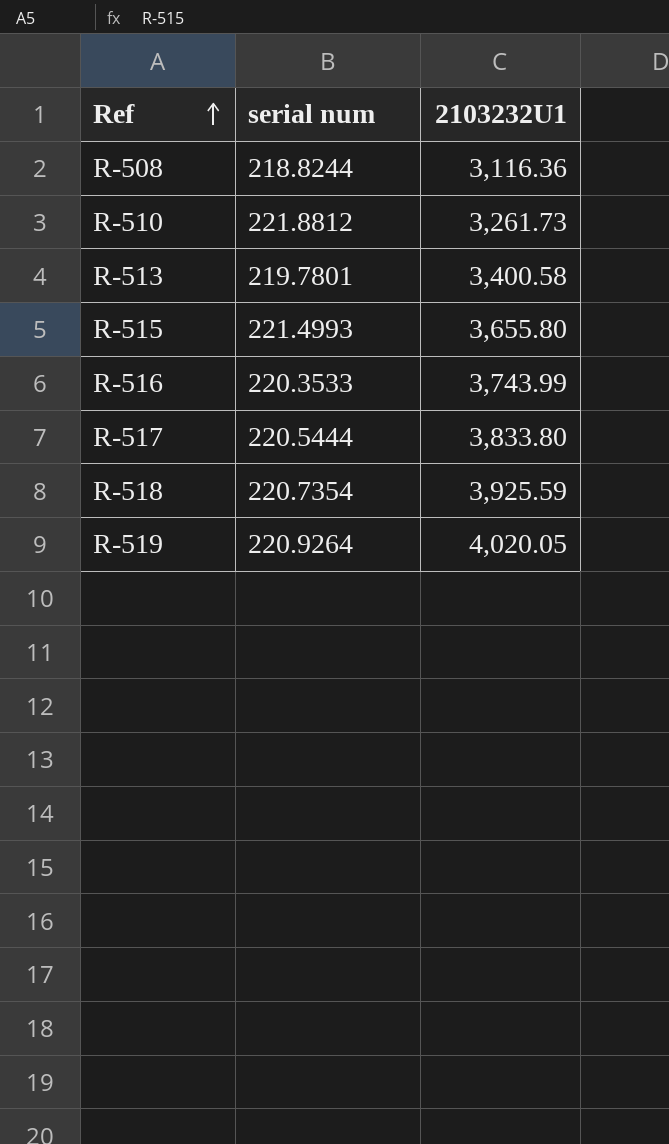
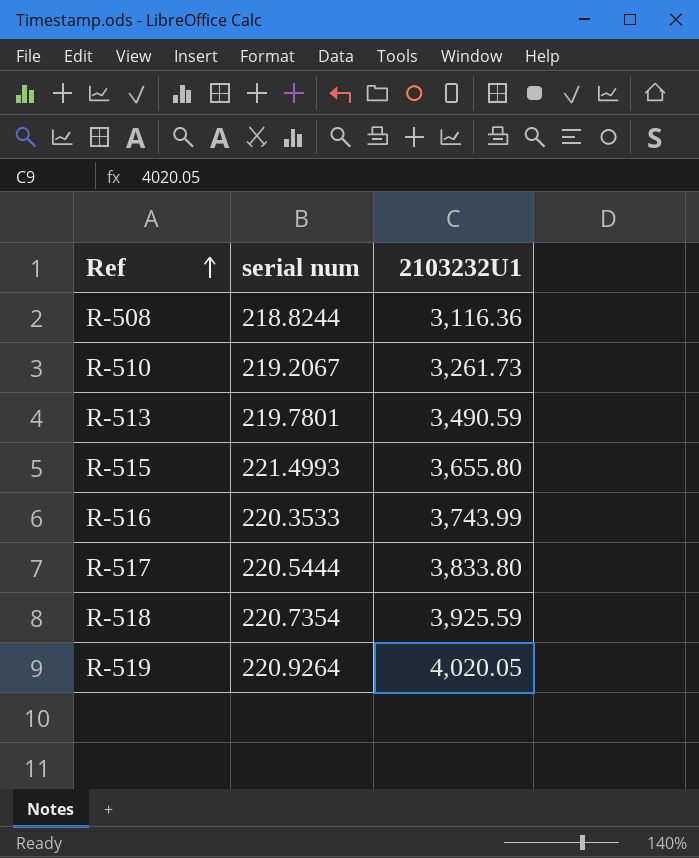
R-510 | serial num: 221.8812 -> 219.2067
R-513 | 2103232U1: 3,400.58 -> 3,490.59

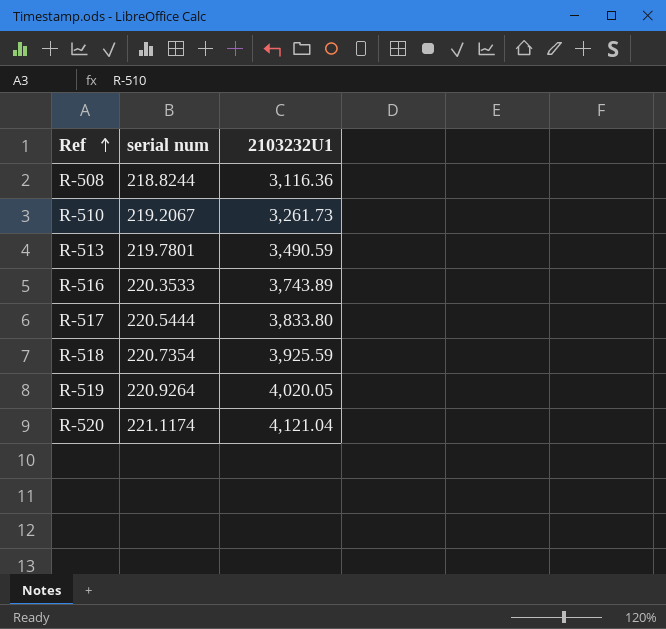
row R-515: 221.4993 | 3,655.80 -> none
R-516 | 2103232U1: 3,743.99 -> 3,743.89
row R-520: none -> 221.1174 | 4,121.04

